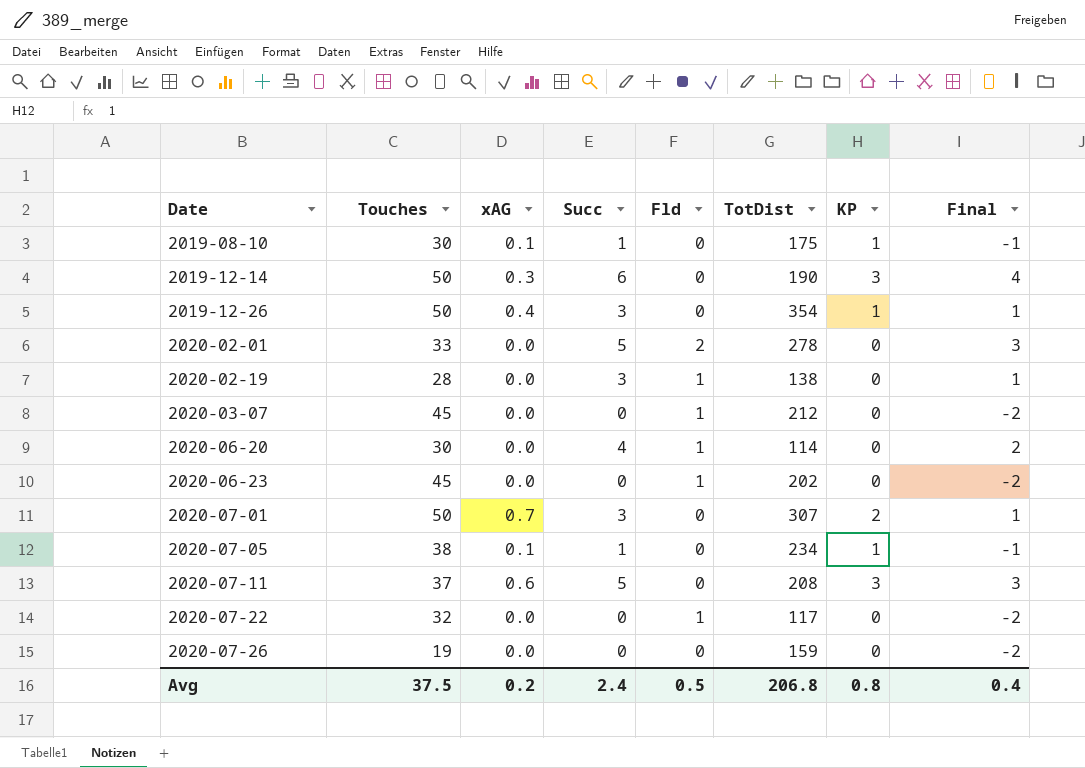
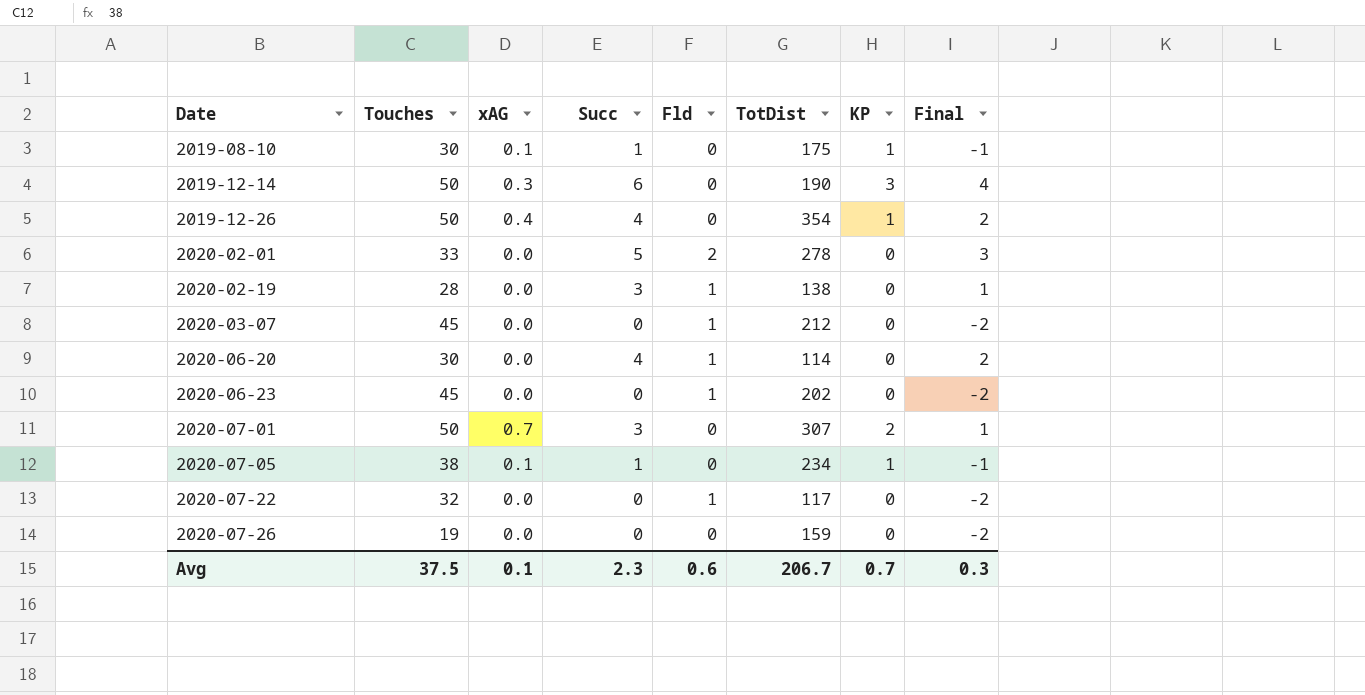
row 2020-07-11: 37 | 0.6 | 5 | 0 | 208 | 3 | 3 -> none
2019-12-26 | Succ: 3 -> 4
2019-12-26 | Final: 1 -> 2
Avg | xAG: 0.2 -> 0.1
Avg | Succ: 2.4 -> 2.3
Avg | Fld: 0.5 -> 0.6
Avg | TotDist: 206.8 -> 206.7
Avg | KP: 0.8 -> 0.7
Avg | Final: 0.4 -> 0.3

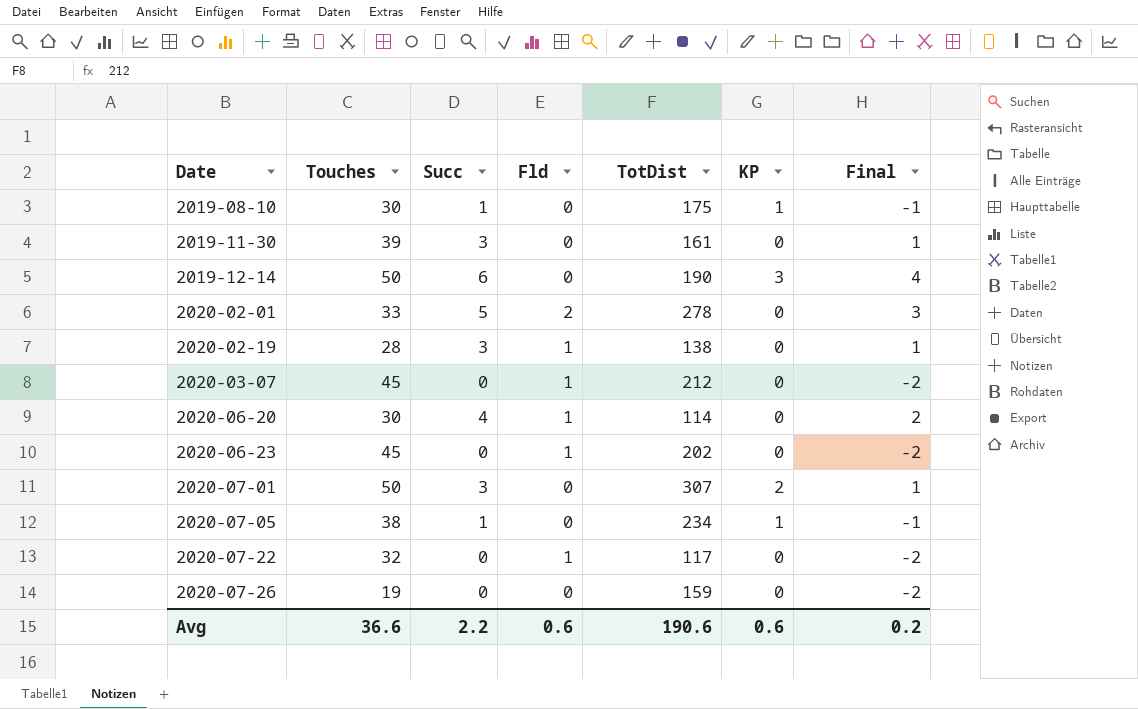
column xAG | position: 3 -> none
row 2019-12-26: 50 | 0.4 | 4 | 0 | 354 | 1 | 2 -> none
row 2019-11-30: none -> 39 | 3 | 0 | 161 | 0 | 1
Avg | Touches: 37.5 -> 36.6
Avg | Succ: 2.3 -> 2.2
Avg | TotDist: 206.7 -> 190.6
Avg | KP: 0.7 -> 0.6
Avg | Final: 0.3 -> 0.2

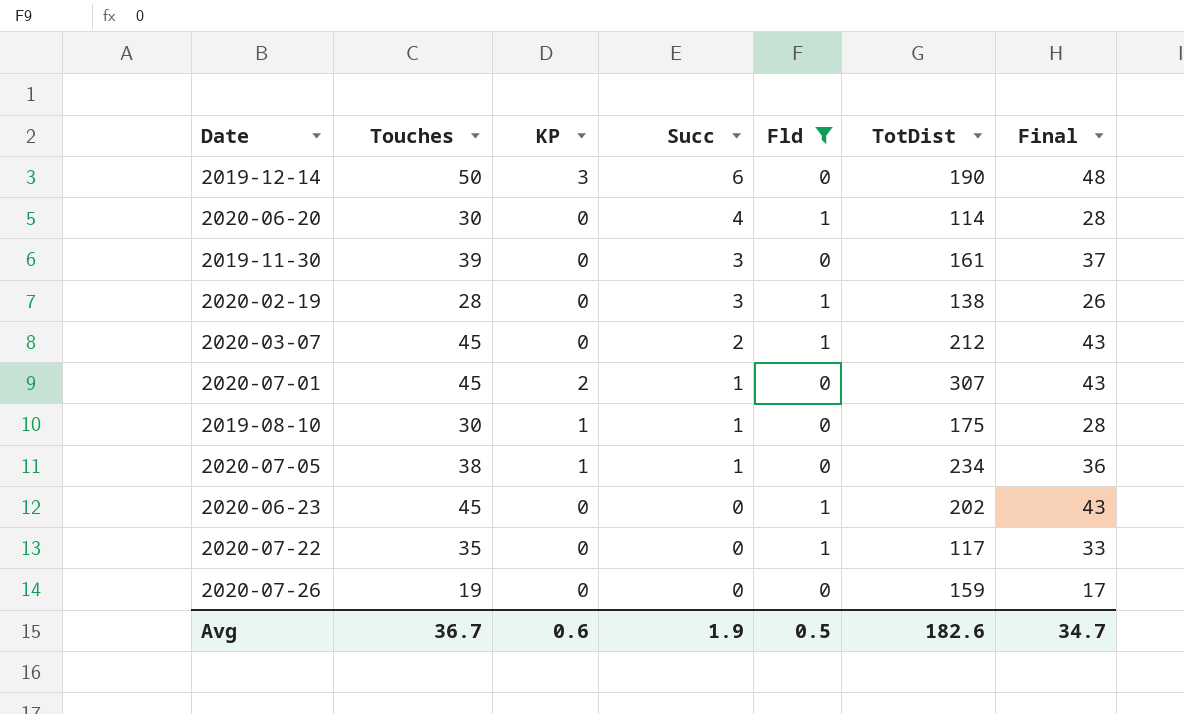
filter: none -> Fld != 2
row order: Date ascending -> Succ descending
column KP | position: 6 -> 3
column Final | formula: [Succ] - 2 -> [Touches] - 2
2020-03-07 | Succ: 0 -> 2
2020-07-01 | Touches: 50 -> 45
2020-07-01 | Succ: 3 -> 1
2020-07-22 | Touches: 32 -> 35
Avg | Touches: 36.6 -> 36.7
Avg | Succ: 2.2 -> 1.9
Avg | Fld: 0.6 -> 0.5
Avg | TotDist: 190.6 -> 182.6
Avg | Final: 0.2 -> 34.7

